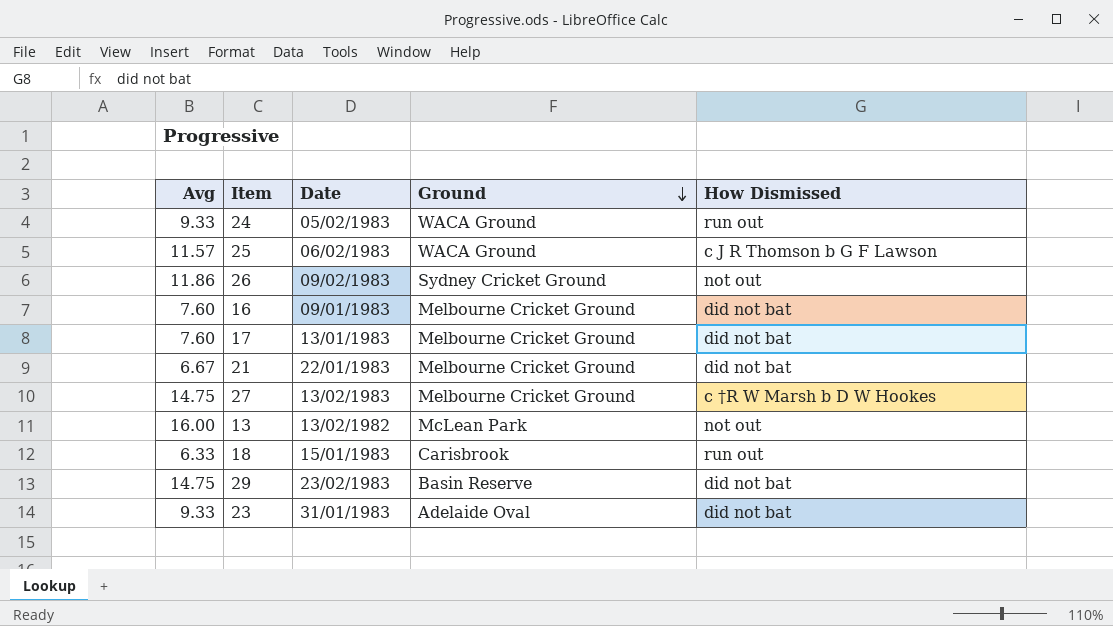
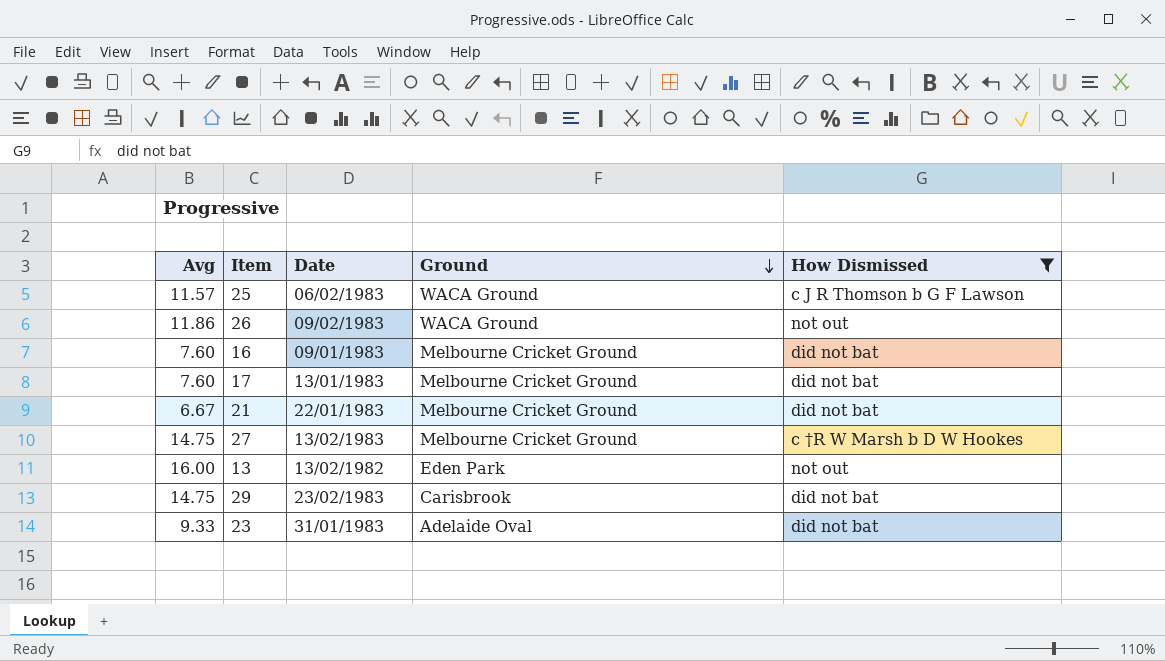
filter: none -> How Dismissed != run out
26 | Ground: Sydney Cricket Ground -> WACA Ground
13 | Ground: McLean Park -> Eden Park
29 | Ground: Basin Reserve -> Carisbrook

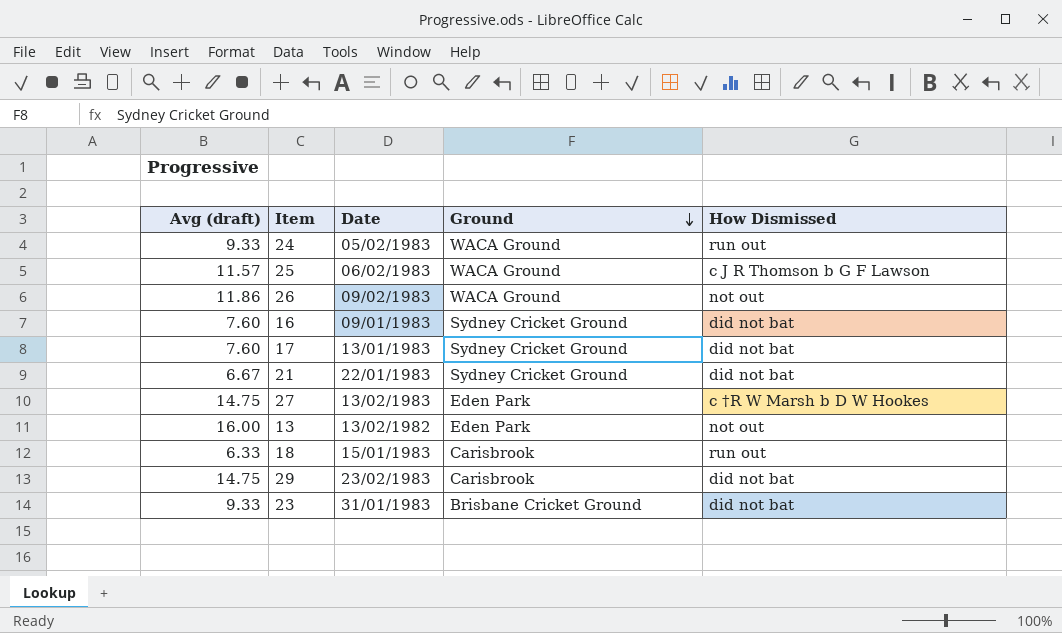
filter: How Dismissed != run out -> none
column name: Avg -> Avg (draft)
16 | Ground: Melbourne Cricket Ground -> Sydney Cricket Ground
17 | Ground: Melbourne Cricket Ground -> Sydney Cricket Ground
21 | Ground: Melbourne Cricket Ground -> Sydney Cricket Ground
27 | Ground: Melbourne Cricket Ground -> Eden Park
23 | Ground: Adelaide Oval -> Brisbane Cricket Ground

